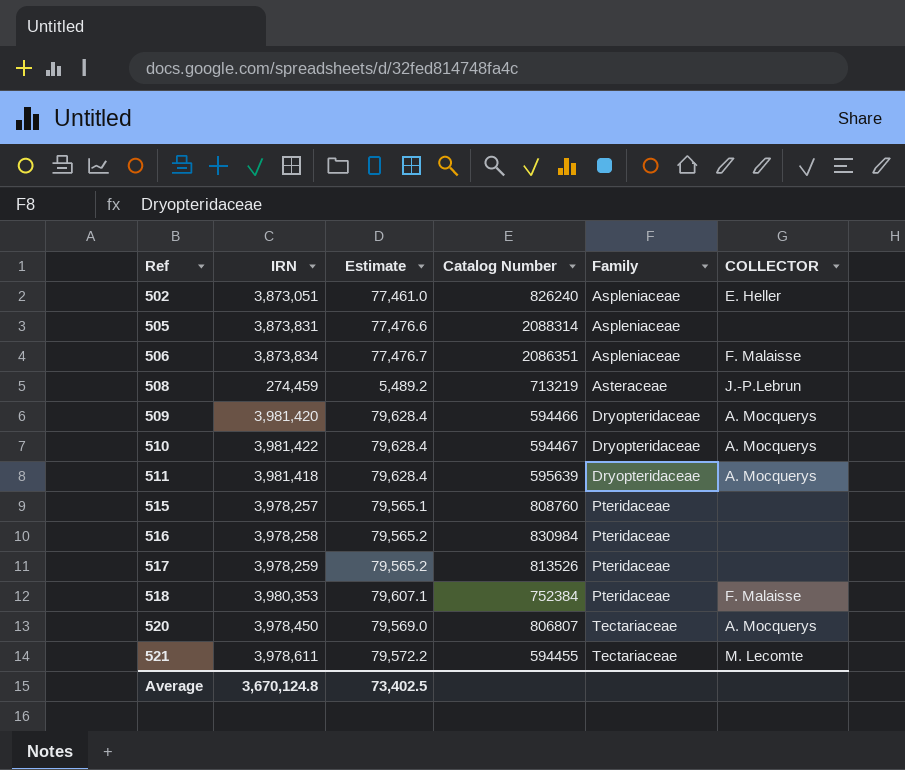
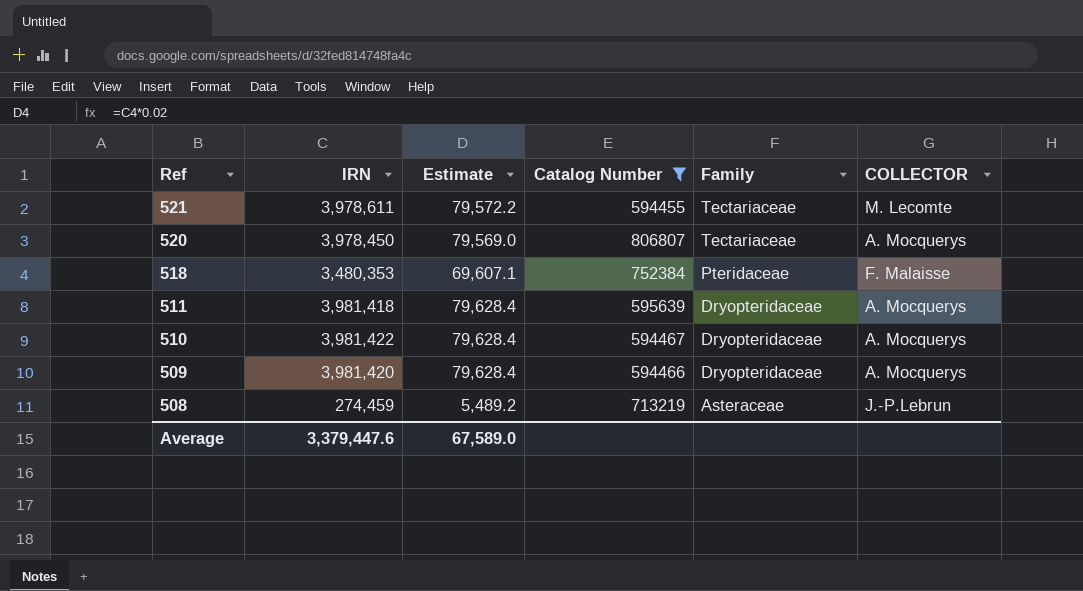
filter: none -> Catalog Number <= 806807
row order: Ref ascending -> Ref descending
518 | IRN: 3,980,353 -> 3,480,353
518 | Estimate: 79,607.1 -> 69,607.1
Average | IRN: 3,670,124.8 -> 3,379,447.6
Average | Estimate: 73,402.5 -> 67,589.0

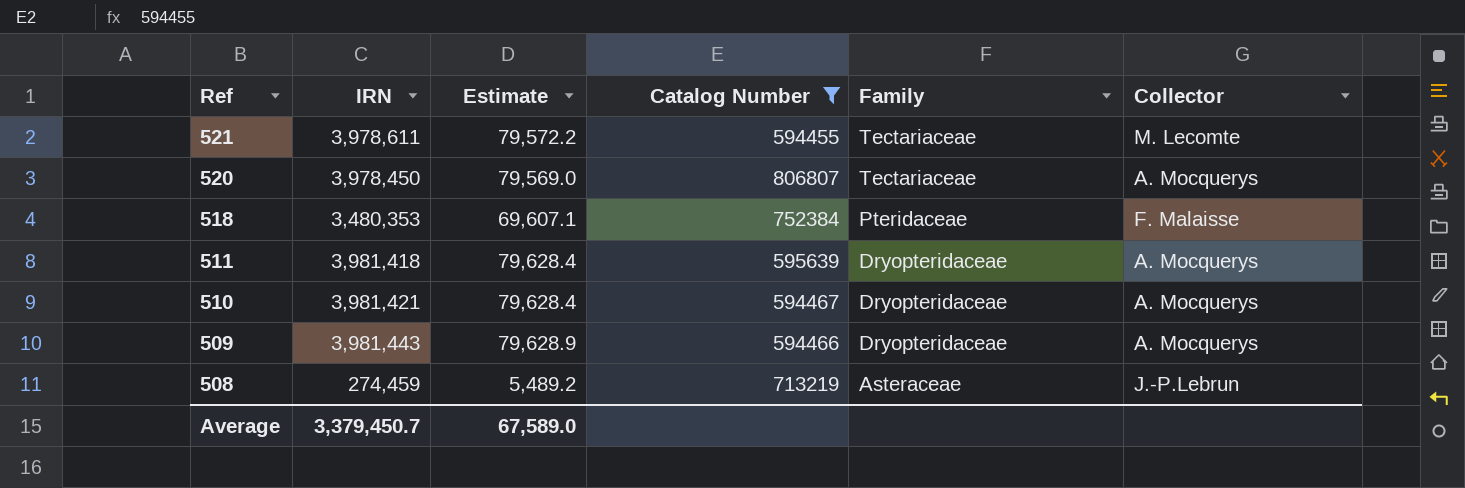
column name: COLLECTOR -> Collector
510 | IRN: 3,981,422 -> 3,981,421
509 | IRN: 3,981,420 -> 3,981,443
509 | Estimate: 79,628.4 -> 79,628.9
Average | IRN: 3,379,447.6 -> 3,379,450.7

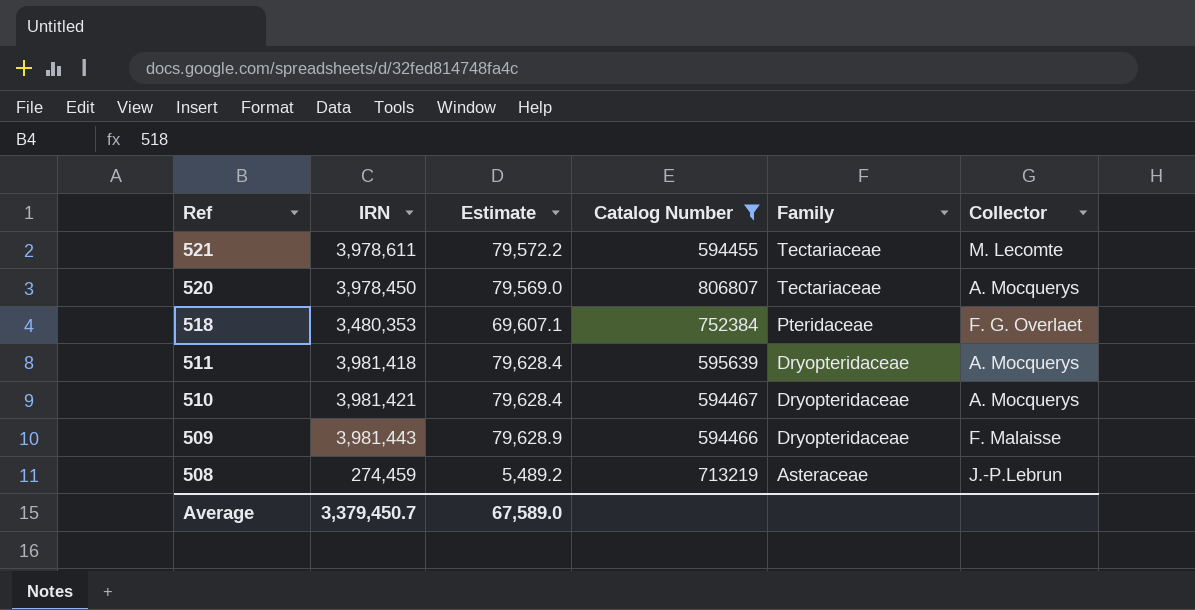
518 | Collector: F. Malaisse -> F. G. Overlaet
509 | Collector: A. Mocquerys -> F. Malaisse

